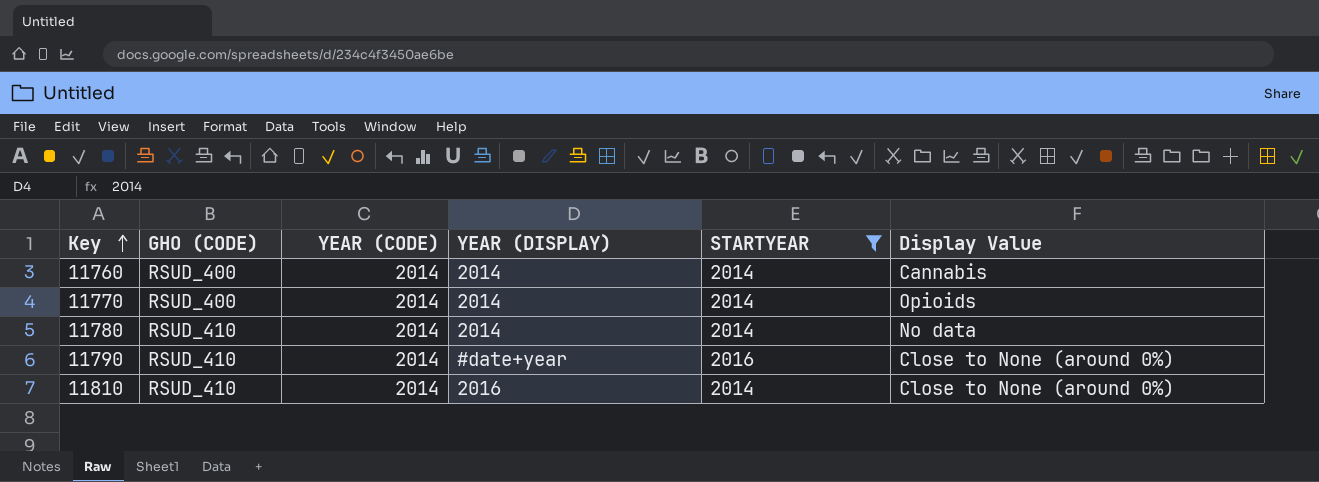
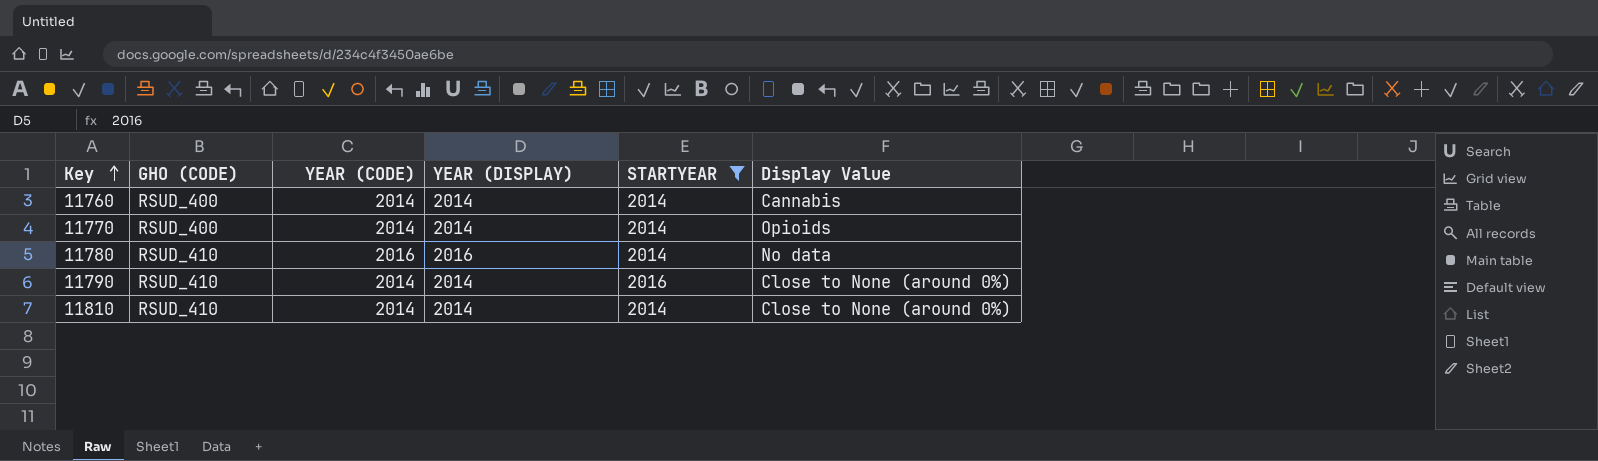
11780 | YEAR (CODE): 2014 -> 2016
11780 | YEAR (DISPLAY): 2014 -> 2016
11790 | YEAR (DISPLAY): #date+year -> 2014
11810 | YEAR (DISPLAY): 2016 -> 2014

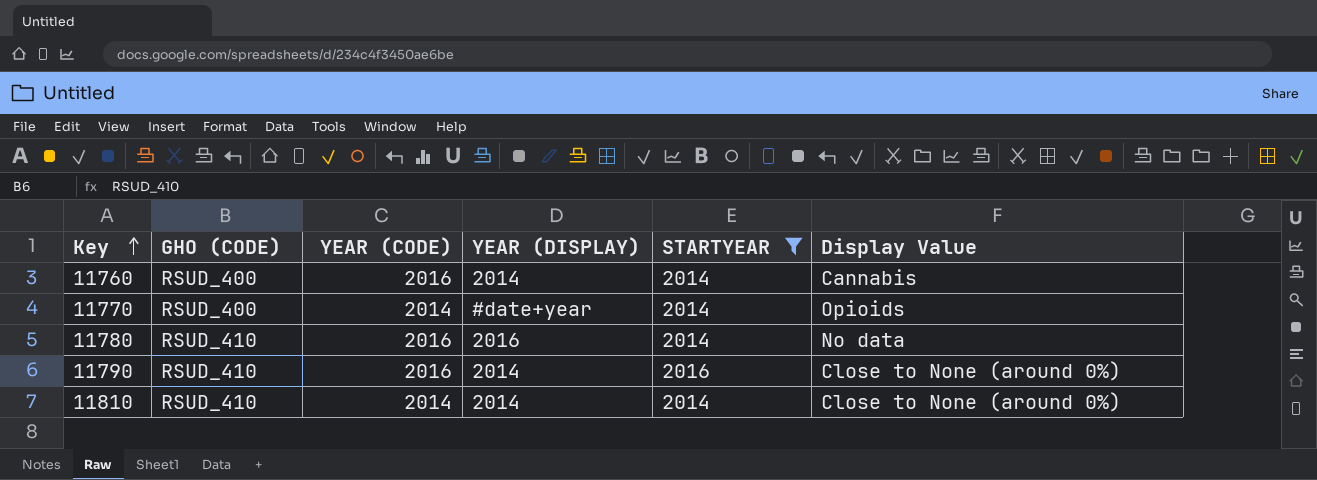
11760 | YEAR (CODE): 2014 -> 2016
11770 | YEAR (DISPLAY): 2014 -> #date+year
11790 | YEAR (CODE): 2014 -> 2016

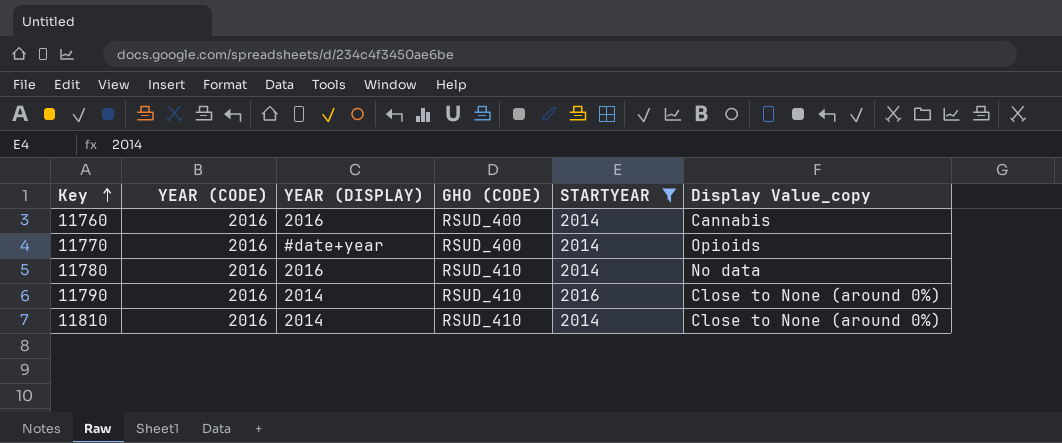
column GHO (CODE) | position: 2 -> 4
column name: Display Value -> Display Value_copy
11760 | YEAR (DISPLAY): 2014 -> 2016
11770 | YEAR (CODE): 2014 -> 2016
11810 | YEAR (CODE): 2014 -> 2016

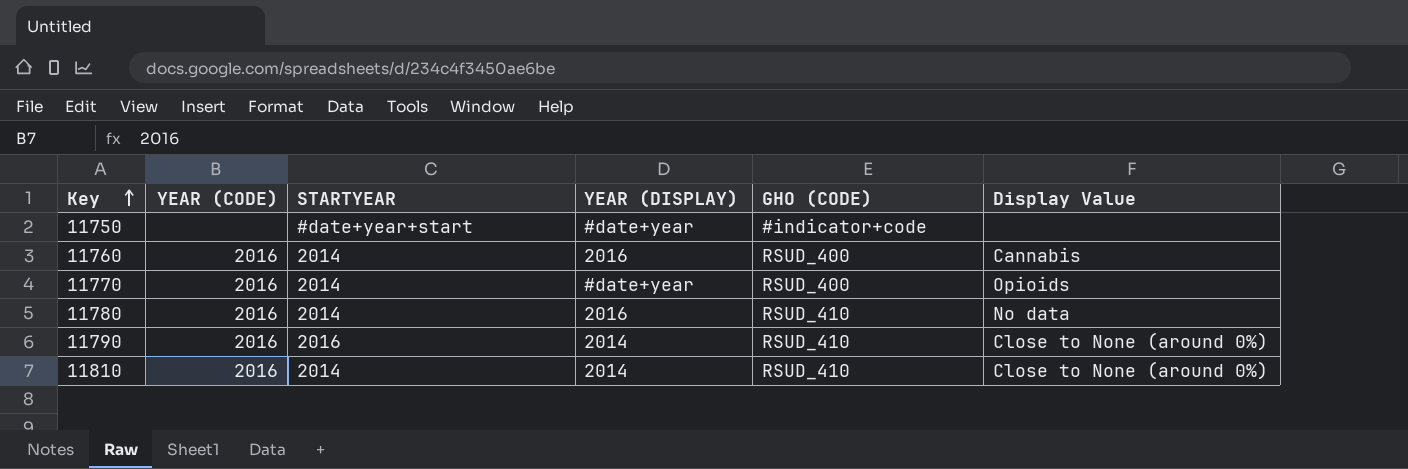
filter: STARTYEAR != #date+year+start -> none
column STARTYEAR | position: 5 -> 3
column name: Display Value_copy -> Display Value

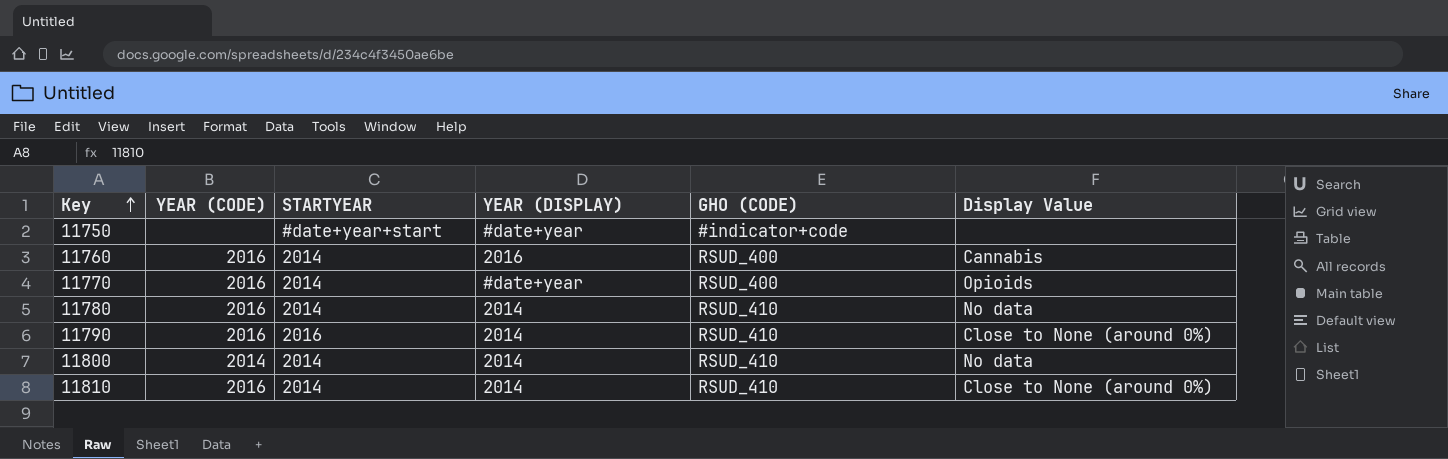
11780 | YEAR (DISPLAY): 2016 -> 2014
row 11800: none -> 2014 | 2014 | 2014 | RSUD_410 | No data

